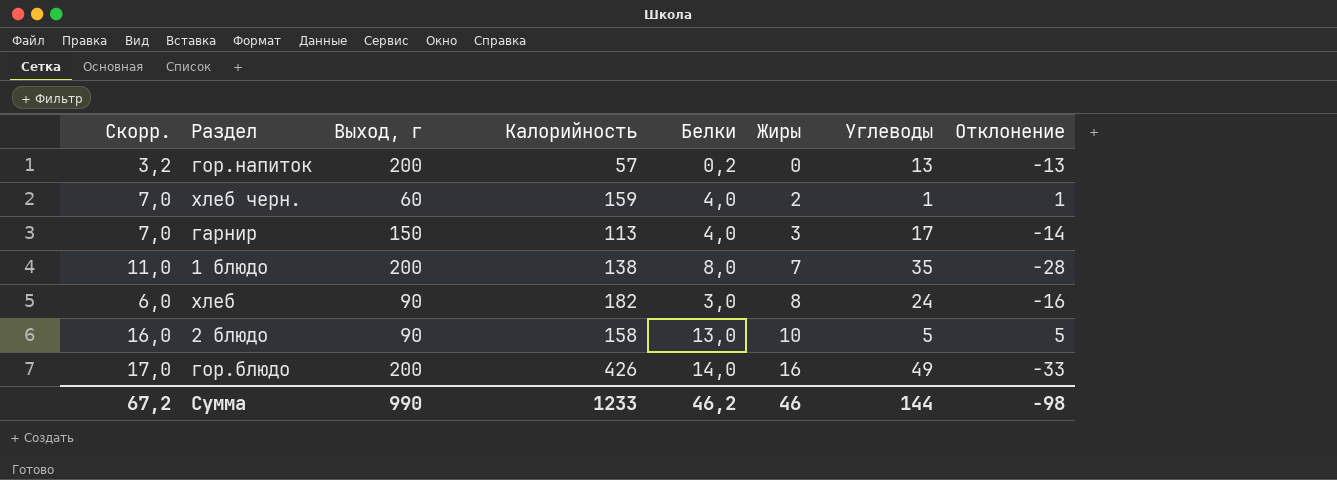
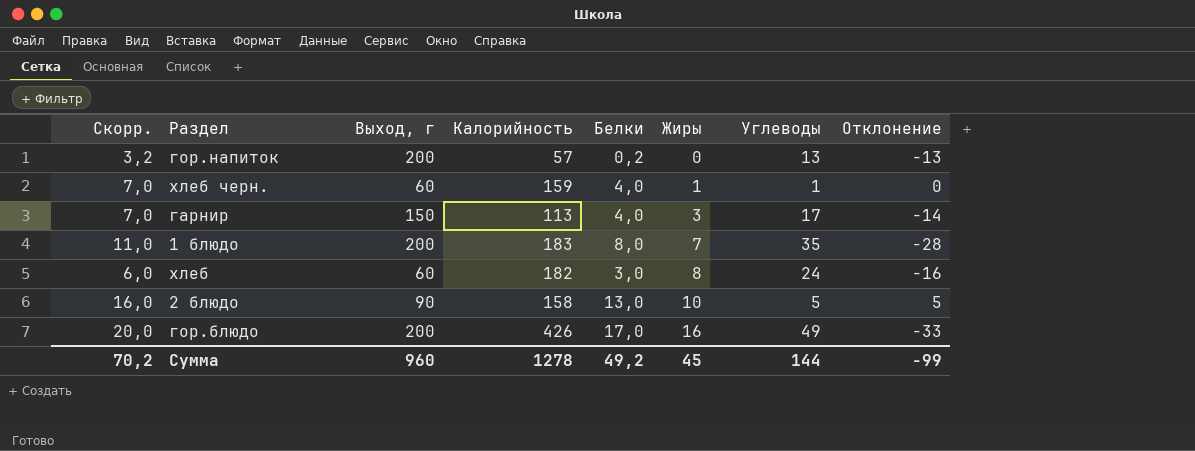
хлеб черн. | Жиры: 2 -> 1
хлеб черн. | Отклонение: 1 -> 0
1 блюдо | Калорийность: 138 -> 183
хлеб | Выход, г: 90 -> 60
гор.блюдо | Скорр.: 17,0 -> 20,0
гор.блюдо | Белки: 14,0 -> 17,0
Сумма | Скорр.: 67,2 -> 70,2
Сумма | Выход, г: 990 -> 960
Сумма | Калорийность: 1233 -> 1278
Сумма | Белки: 46,2 -> 49,2
Сумма | Жиры: 46 -> 45
Сумма | Отклонение: -98 -> -99

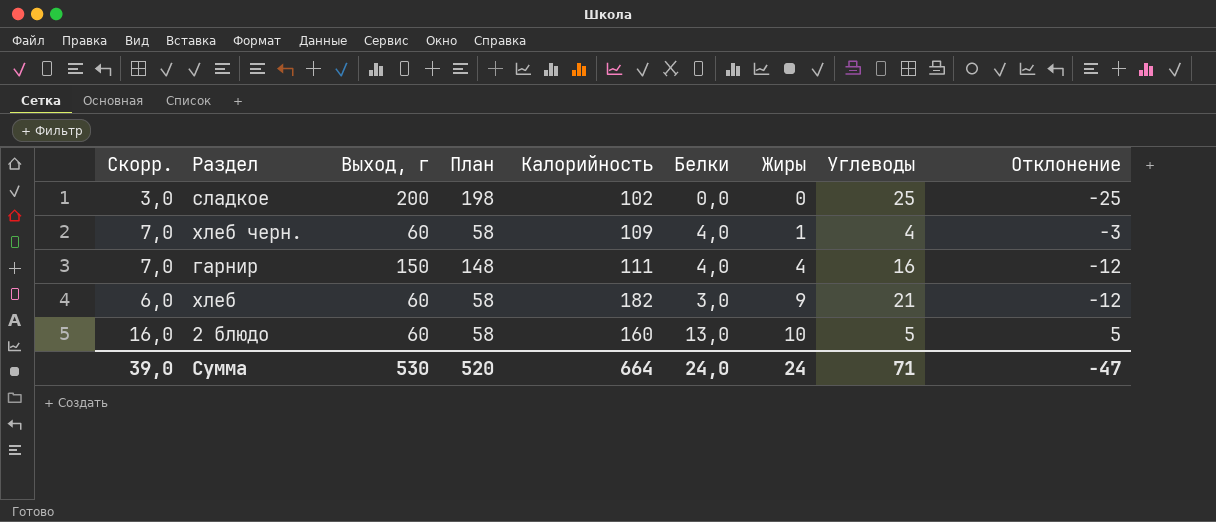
column План | formula: none -> [Выход, г] - 2
row гор.напиток: 3,2 | 200 | 57 | 0,2 | 0 | 13 | -13 -> none
row 1 блюдо: 11,0 | 200 | 183 | 8,0 | 7 | 35 | -28 -> none
row гор.блюдо: 20,0 | 200 | 426 | 17,0 | 16 | 49 | -33 -> none
row сладкое: none -> 3,0 | 200 | 198 | 102 | 0,0 | 0 | 25 | -25
хлеб черн. | Калорийность: 159 -> 109
хлеб черн. | Углеводы: 1 -> 4
хлеб черн. | Отклонение: 0 -> -3
гарнир | Калорийность: 113 -> 111
гарнир | Жиры: 3 -> 4
гарнир | Углеводы: 17 -> 16
гарнир | Отклонение: -14 -> -12
хлеб | Жиры: 8 -> 9
хлеб | Углеводы: 24 -> 21
хлеб | Отклонение: -16 -> -12
2 блюдо | Выход, г: 90 -> 60
2 блюдо | Калорийность: 158 -> 160
Сумма | Скорр.: 70,2 -> 39,0
Сумма | Выход, г: 960 -> 530
Сумма | Калорийность: 1278 -> 664
Сумма | Белки: 49,2 -> 24,0
Сумма | Жиры: 45 -> 24
Сумма | Углеводы: 144 -> 71
Сумма | Отклонение: -99 -> -47

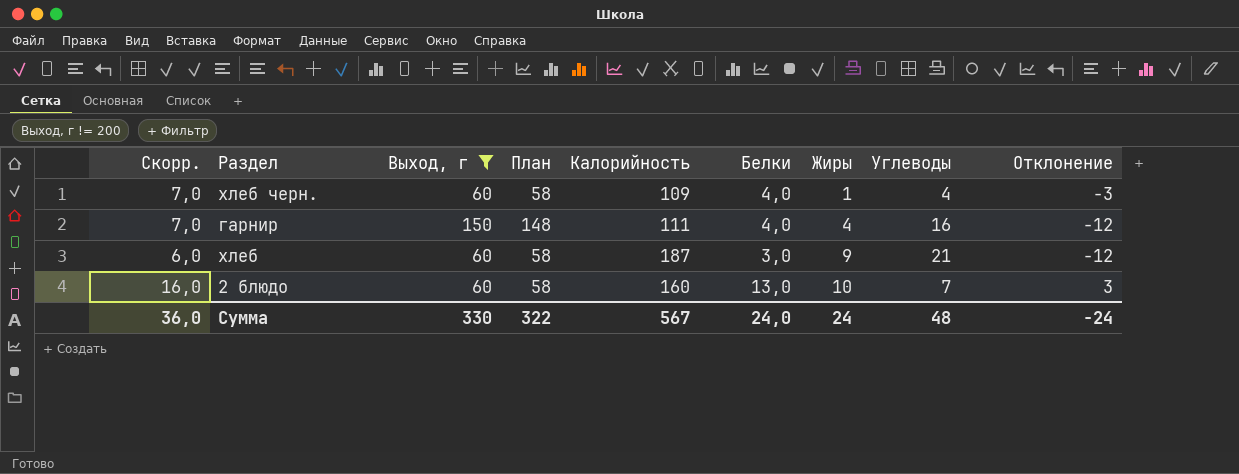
filter: none -> Выход, г != 200
хлеб | Калорийность: 182 -> 187
2 блюдо | Углеводы: 5 -> 7
2 блюдо | Отклонение: 5 -> 3
Сумма | Скорр.: 39,0 -> 36,0
Сумма | Выход, г: 530 -> 330
Сумма | План: 520 -> 322
Сумма | Калорийность: 664 -> 567
Сумма | Углеводы: 71 -> 48
Сумма | Отклонение: -47 -> -24

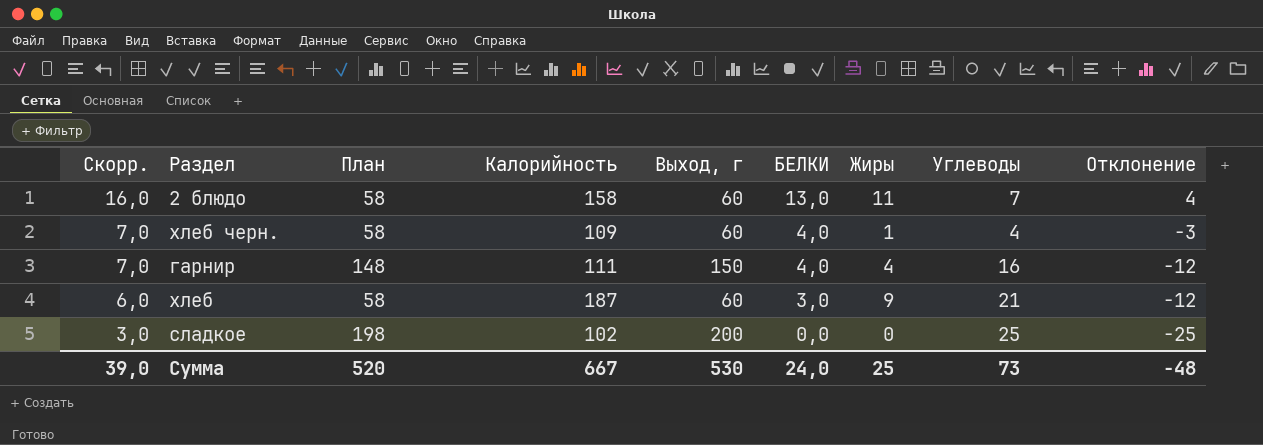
filter: Выход, г != 200 -> none
row order: Жиры ascending -> Скорр. descending
column Выход, г | position: 3 -> 5
column name: Белки -> БЕЛКИ
2 блюдо | Калорийность: 160 -> 158
2 блюдо | Жиры: 10 -> 11
2 блюдо | Отклонение: 3 -> 4
Сумма | Скорр.: 36,0 -> 39,0
Сумма | План: 322 -> 520
Сумма | Калорийность: 567 -> 667
Сумма | Выход, г: 330 -> 530
Сумма | Жиры: 24 -> 25
Сумма | Углеводы: 48 -> 73
Сумма | Отклонение: -24 -> -48

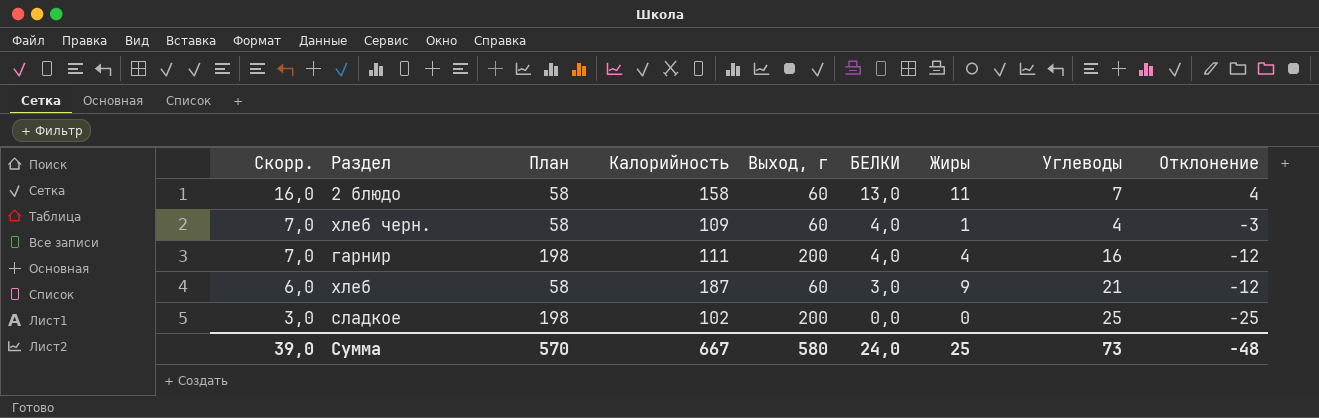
гарнир | План: 148 -> 198
гарнир | Выход, г: 150 -> 200
Сумма | План: 520 -> 570
Сумма | Выход, г: 530 -> 580

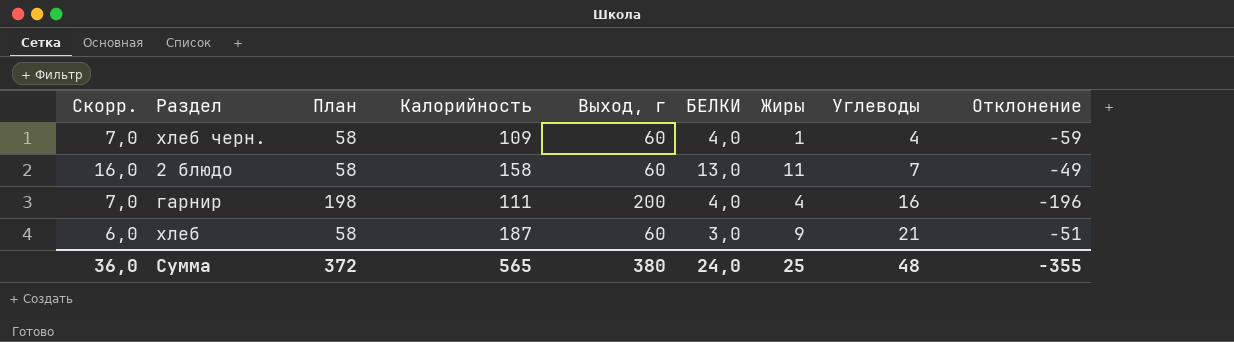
row order: Скорр. descending -> Углеводы ascending
column Отклонение | formula: [Жиры] - [Углеводы] -> [Жиры] - [Выход, г]
row сладкое: 3,0 | 198 | 102 | 200 | 0,0 | 0 | 25 | -25 -> none
Сумма | Скорр.: 39,0 -> 36,0
Сумма | План: 570 -> 372
Сумма | Калорийность: 667 -> 565
Сумма | Выход, г: 580 -> 380
Сумма | Углеводы: 73 -> 48
Сумма | Отклонение: -48 -> -355

